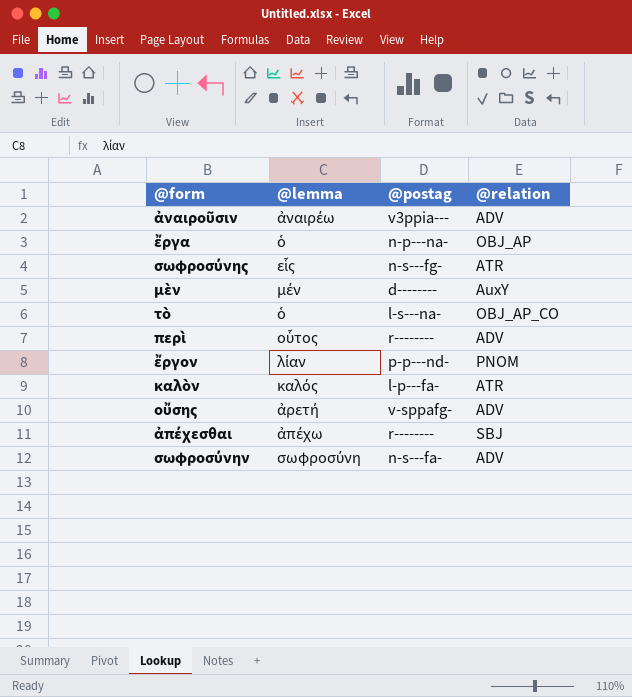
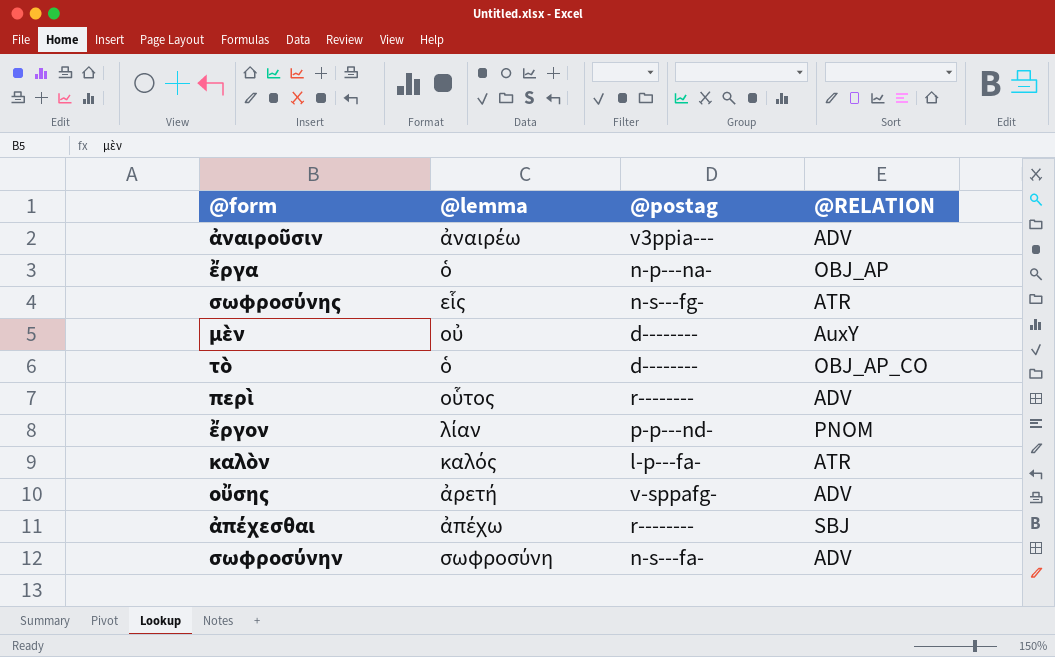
column name: @relation -> @RELATION
μὲν | @lemma: μέν -> οὐ
τὸ | @postag: l-s---na- -> d--------

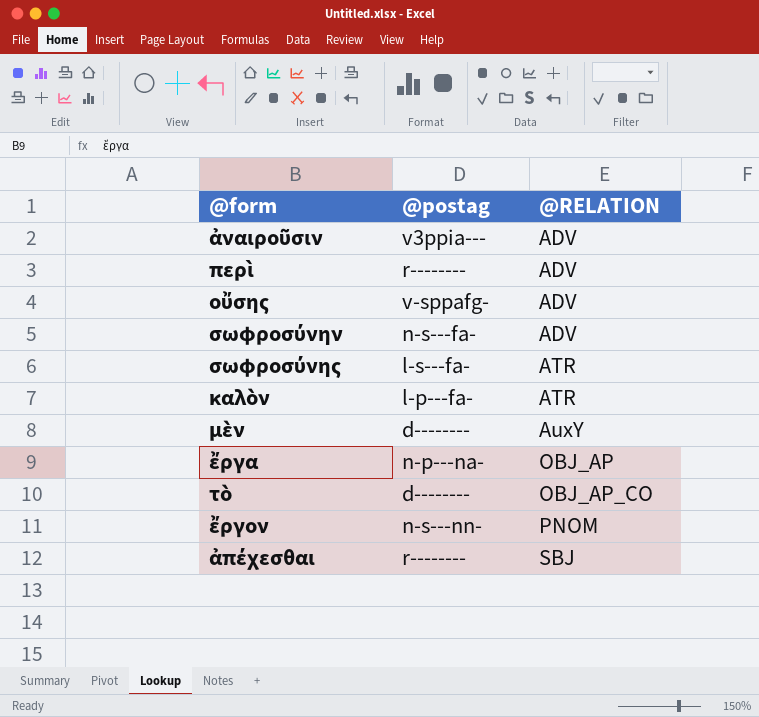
row order: none -> @RELATION ascending
column @lemma | position: 2 -> none
σωφροσύνης | @postag: n-s---fg- -> l-s---fa-
ἔργον | @postag: p-p---nd- -> n-s---nn-

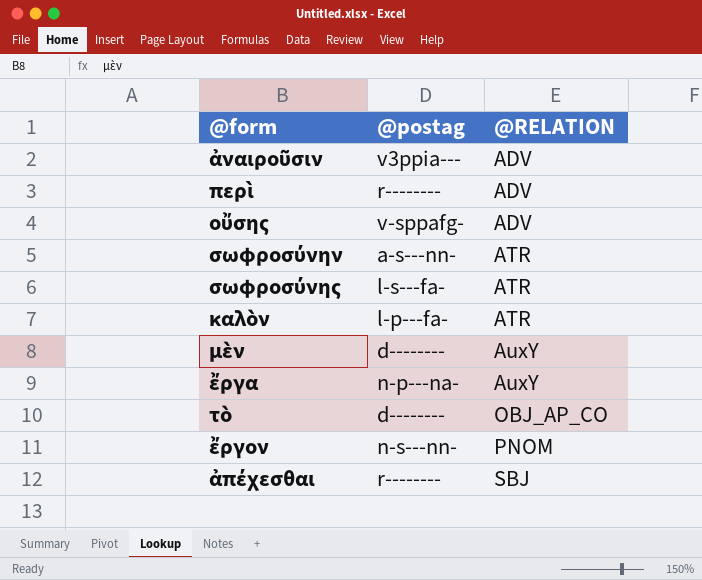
σωφροσύνην | @postag: n-s---fa- -> a-s---nn-
σωφροσύνην | @RELATION: ADV -> ATR
ἔργα | @RELATION: OBJ_AP -> AuxY

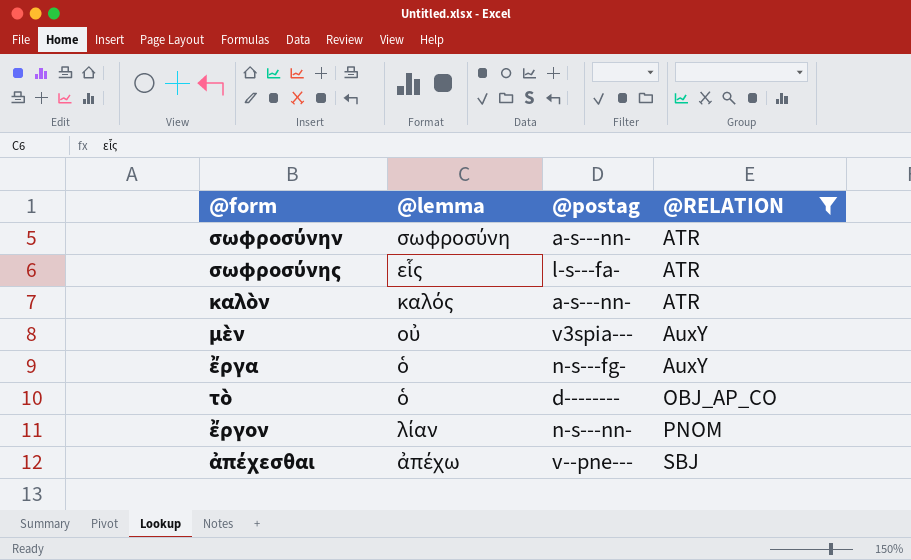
filter: none -> @RELATION != ADV
column @lemma | position: none -> 2
καλὸν | @postag: l-p---fa- -> a-s---nn-
μὲν | @postag: d-------- -> v3spia---
ἔργα | @postag: n-p---na- -> n-s---fg-
ἀπέχεσθαι | @postag: r-------- -> v--pne---

